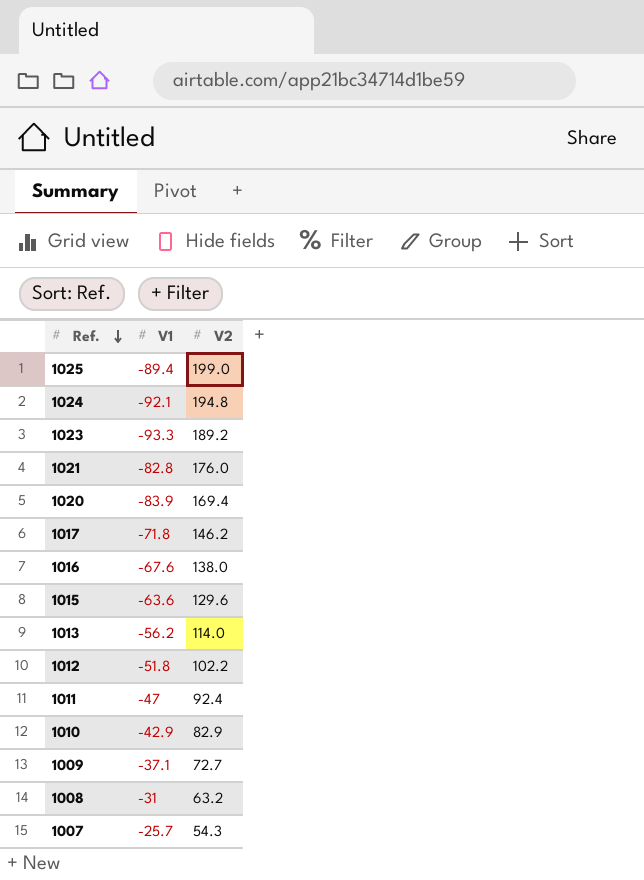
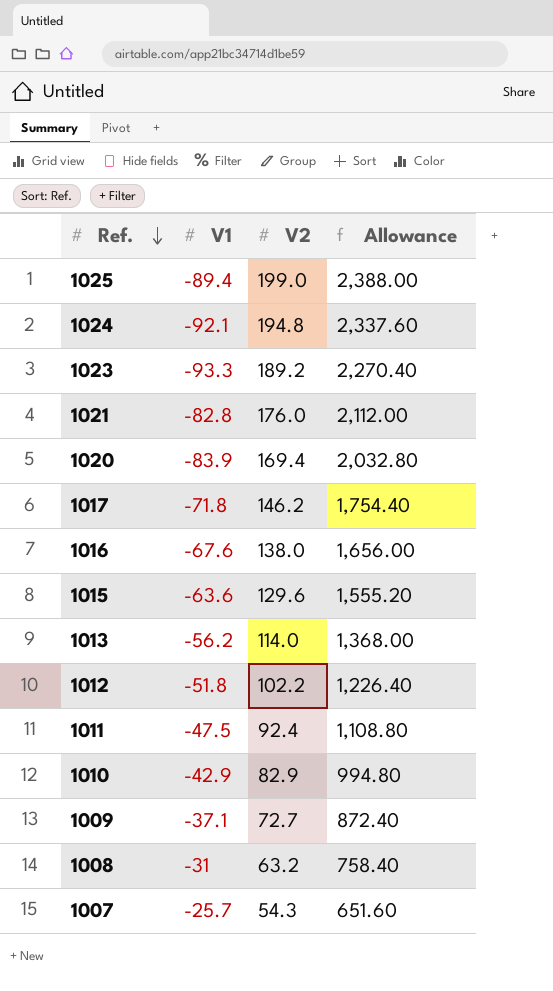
column Allowance | formula: none -> [V2] * 12
1011 | V1: -47 -> -47.5

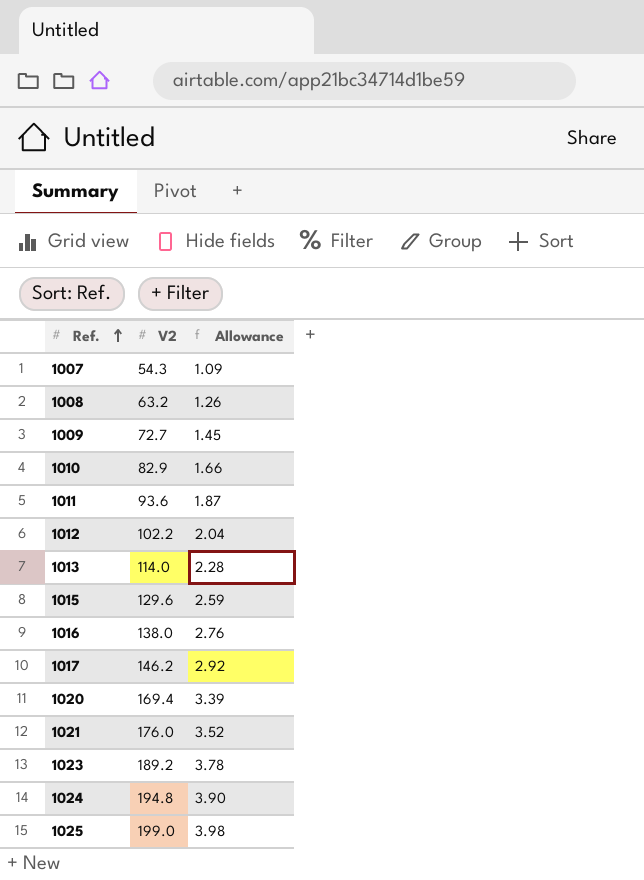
row order: Ref. descending -> Ref. ascending
column V1 | position: 2 -> none
column Allowance | formula: [V2] * 12 -> [V2] * 0.02
1011 | V2: 92.4 -> 93.6

